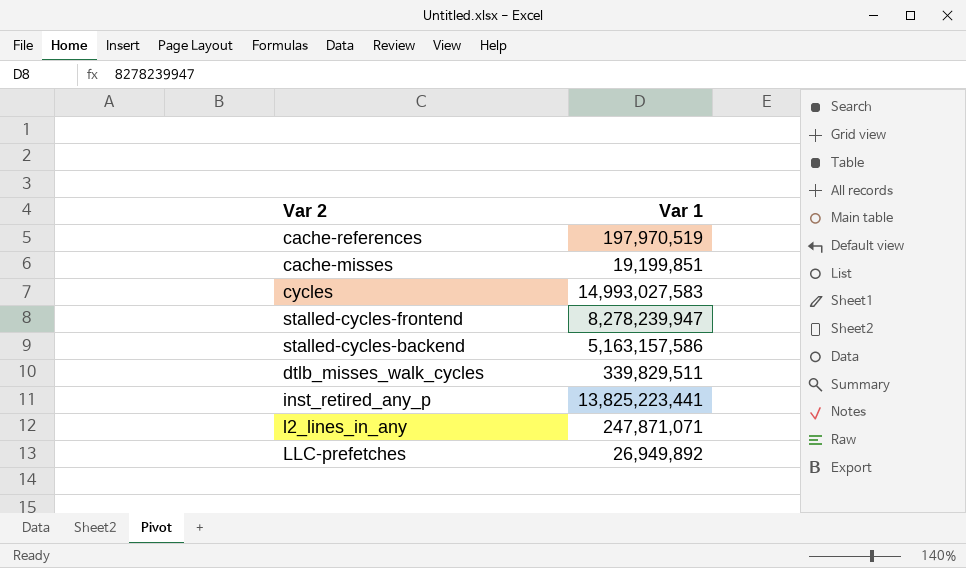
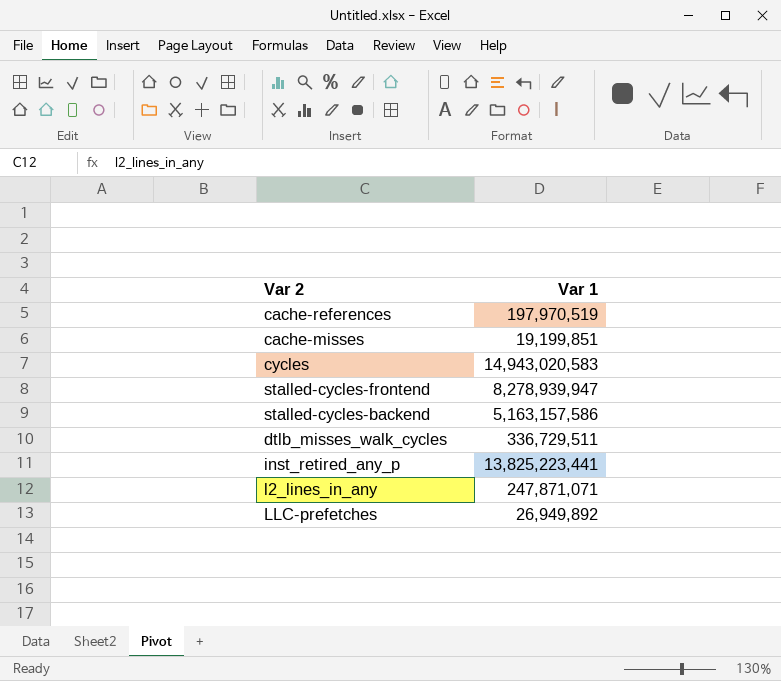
cycles | Var 1: 14,993,027,583 -> 14,943,020,583
stalled-cycles-frontend | Var 1: 8,278,239,947 -> 8,278,939,947
dtlb_misses_walk_cycles | Var 1: 339,829,511 -> 336,729,511

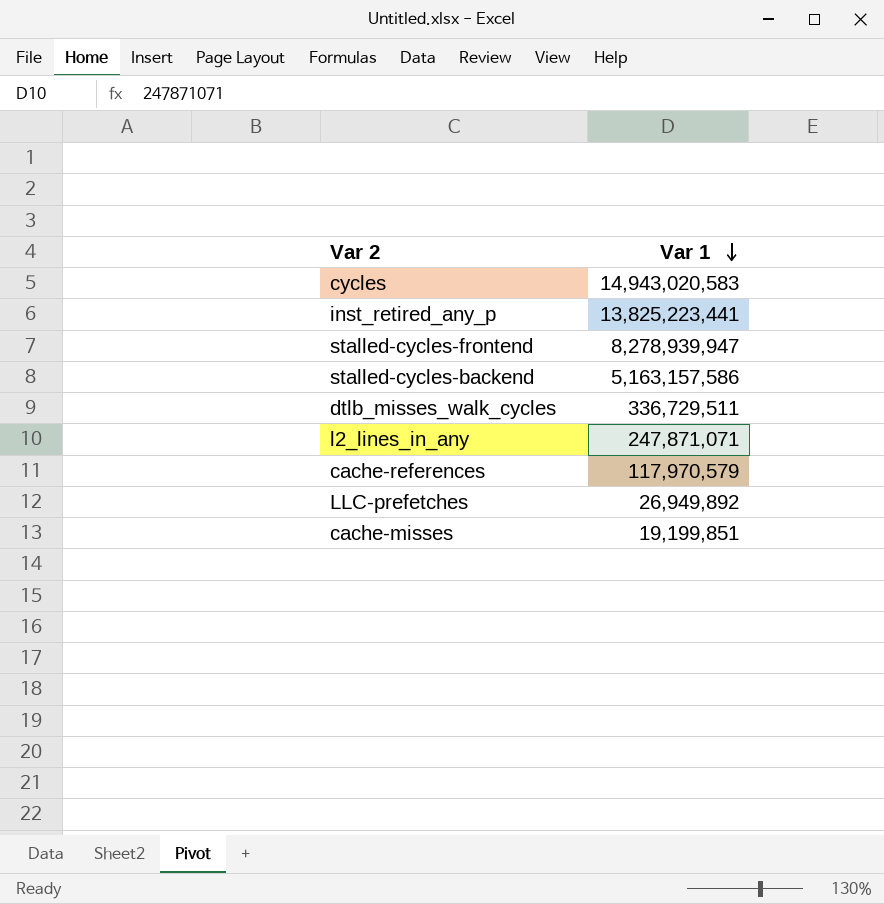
row order: none -> Var 1 descending
cache-references | Var 1: 197,970,519 -> 117,970,579

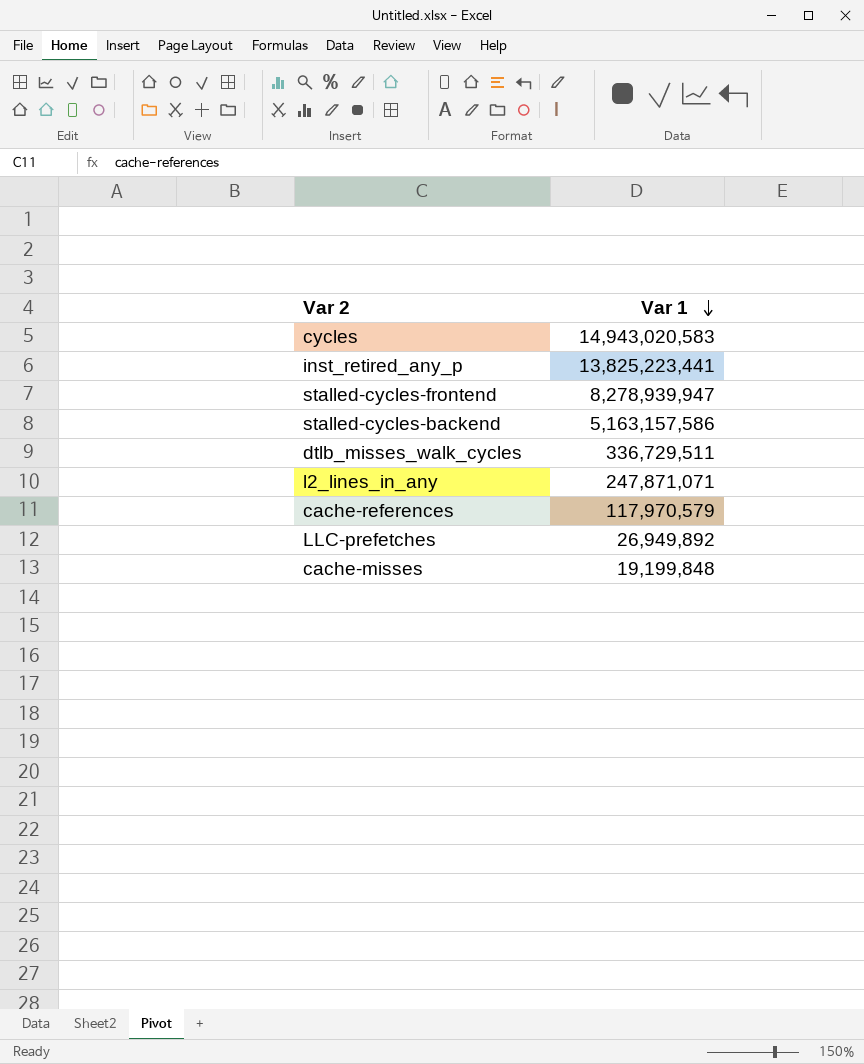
cache-misses | Var 1: 19,199,851 -> 19,199,848

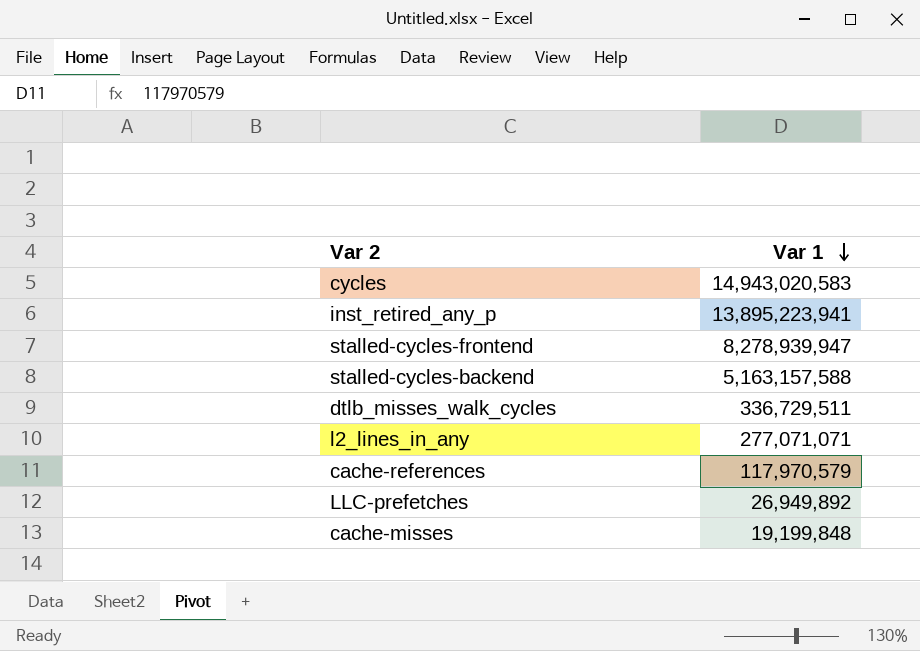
inst_retired_any_p | Var 1: 13,825,223,441 -> 13,895,223,941
stalled-cycles-backend | Var 1: 5,163,157,586 -> 5,163,157,588
l2_lines_in_any | Var 1: 247,871,071 -> 277,071,071

